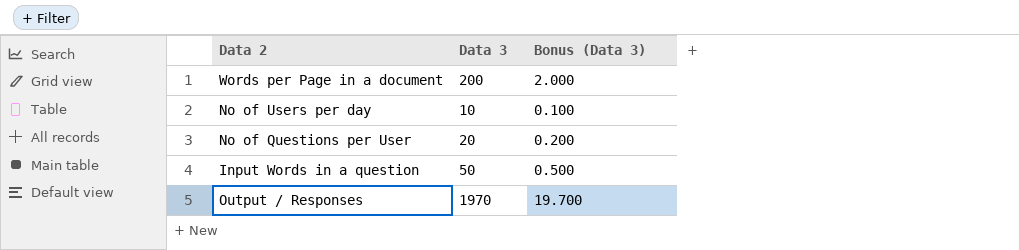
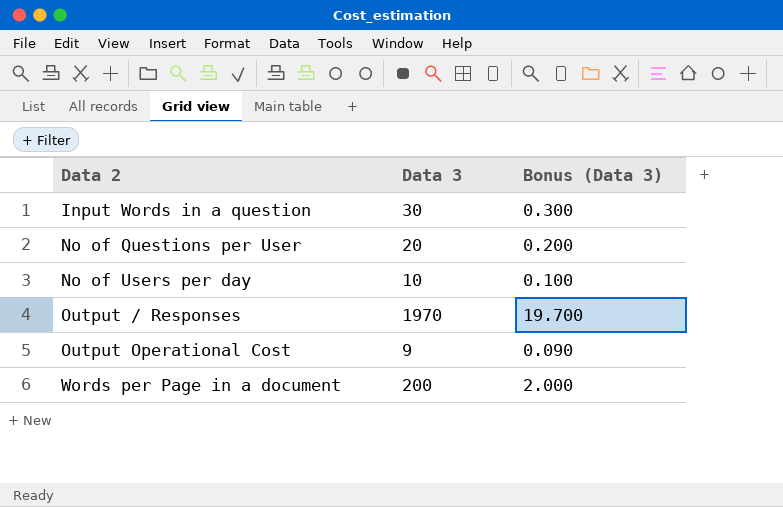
row order: none -> Data 2 ascending
Input Words in a question | Data 3: 50 -> 30
Input Words in a question | Bonus (Data 3): 0.500 -> 0.300
row Output Operational Cost: none -> 9 | 0.090

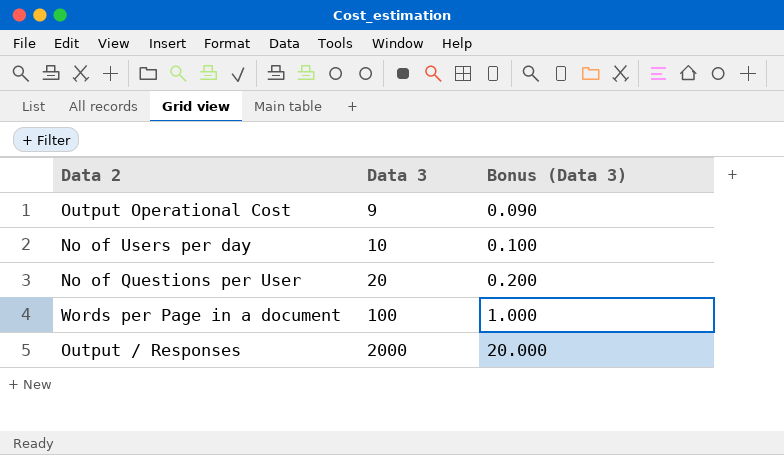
row order: Data 2 ascending -> Data 3 ascending
row Input Words in a question: 30 | 0.300 -> none
Words per Page in a document | Data 3: 200 -> 100
Words per Page in a document | Bonus (Data 3): 2.000 -> 1.000
Output / Responses | Data 3: 1970 -> 2000
Output / Responses | Bonus (Data 3): 19.700 -> 20.000

